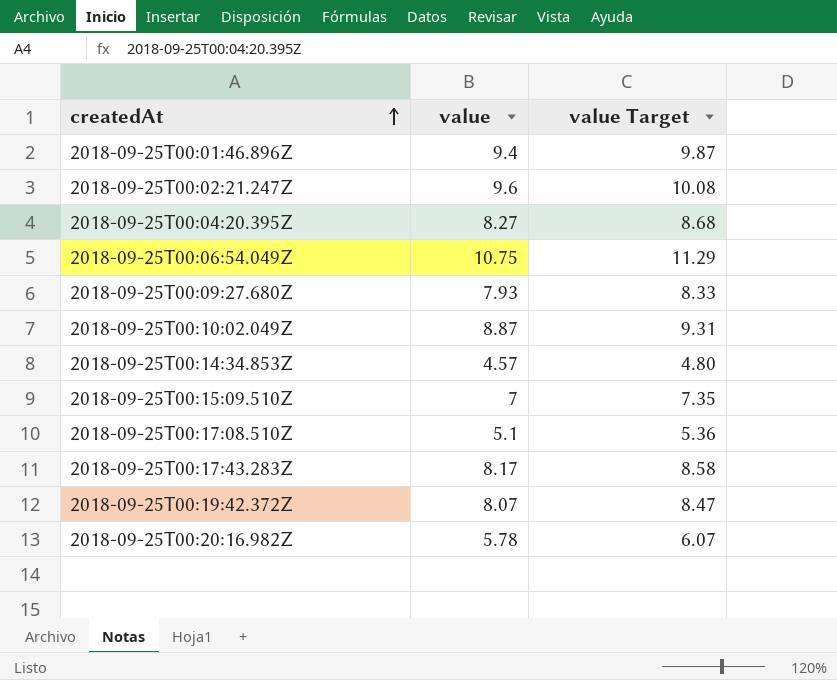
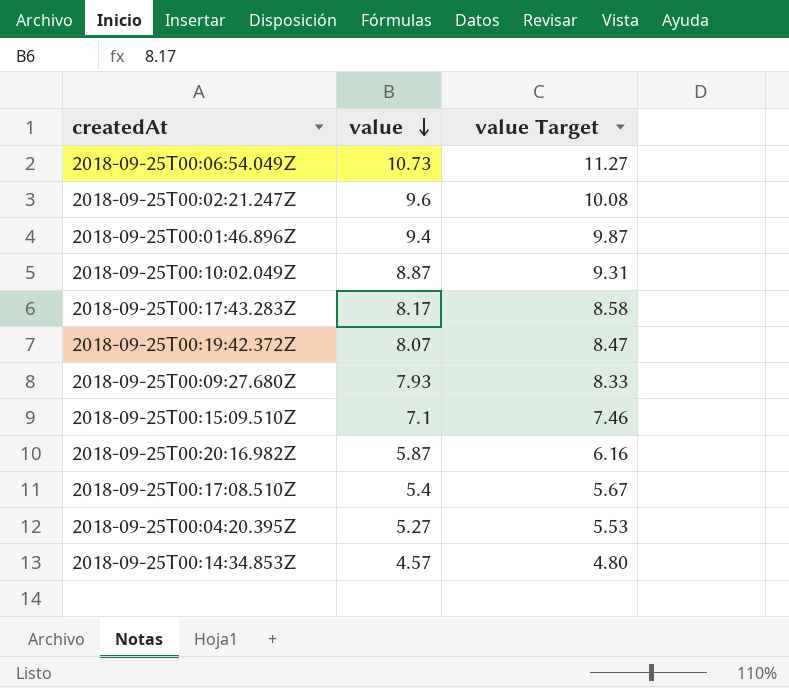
row order: createdAt ascending -> value descending
2018-09-25T00:06:54.049Z | value: 10.75 -> 10.73
2018-09-25T00:06:54.049Z | value Target: 11.29 -> 11.27
2018-09-25T00:15:09.510Z | value: 7 -> 7.1
2018-09-25T00:15:09.510Z | value Target: 7.35 -> 7.46
2018-09-25T00:20:16.982Z | value: 5.78 -> 5.87
2018-09-25T00:20:16.982Z | value Target: 6.07 -> 6.16
2018-09-25T00:17:08.510Z | value: 5.1 -> 5.4
2018-09-25T00:17:08.510Z | value Target: 5.36 -> 5.67
2018-09-25T00:04:20.395Z | value: 8.27 -> 5.27
2018-09-25T00:04:20.395Z | value Target: 8.68 -> 5.53

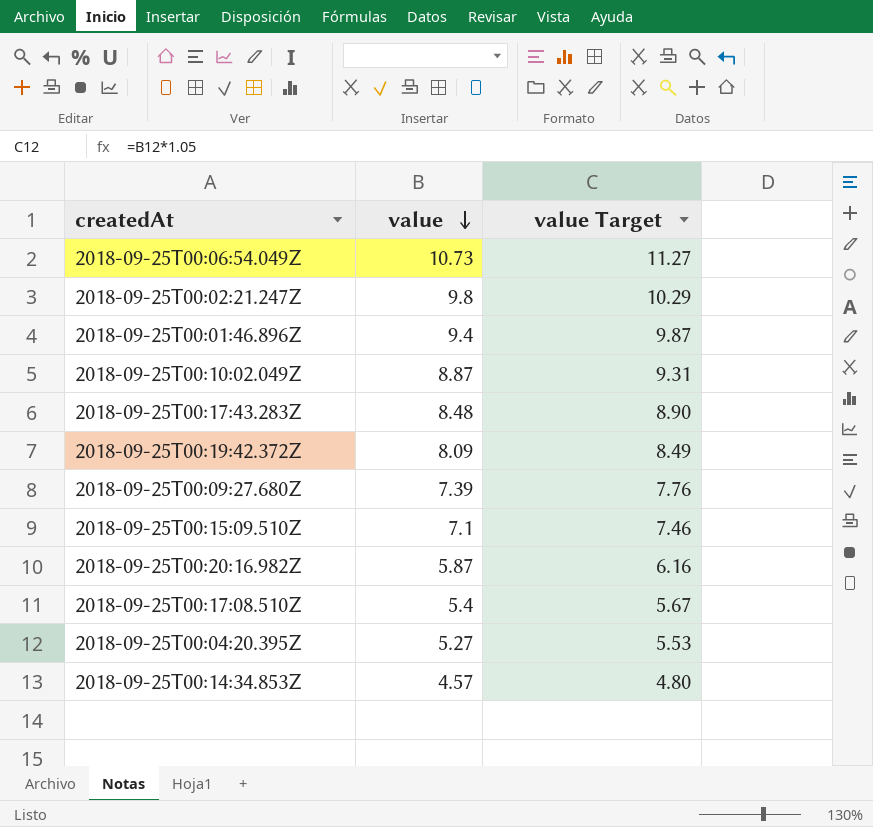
2018-09-25T00:02:21.247Z | value: 9.6 -> 9.8
2018-09-25T00:02:21.247Z | value Target: 10.08 -> 10.29
2018-09-25T00:17:43.283Z | value: 8.17 -> 8.48
2018-09-25T00:17:43.283Z | value Target: 8.58 -> 8.90
2018-09-25T00:19:42.372Z | value: 8.07 -> 8.09
2018-09-25T00:19:42.372Z | value Target: 8.47 -> 8.49
2018-09-25T00:09:27.680Z | value: 7.93 -> 7.39
2018-09-25T00:09:27.680Z | value Target: 8.33 -> 7.76

